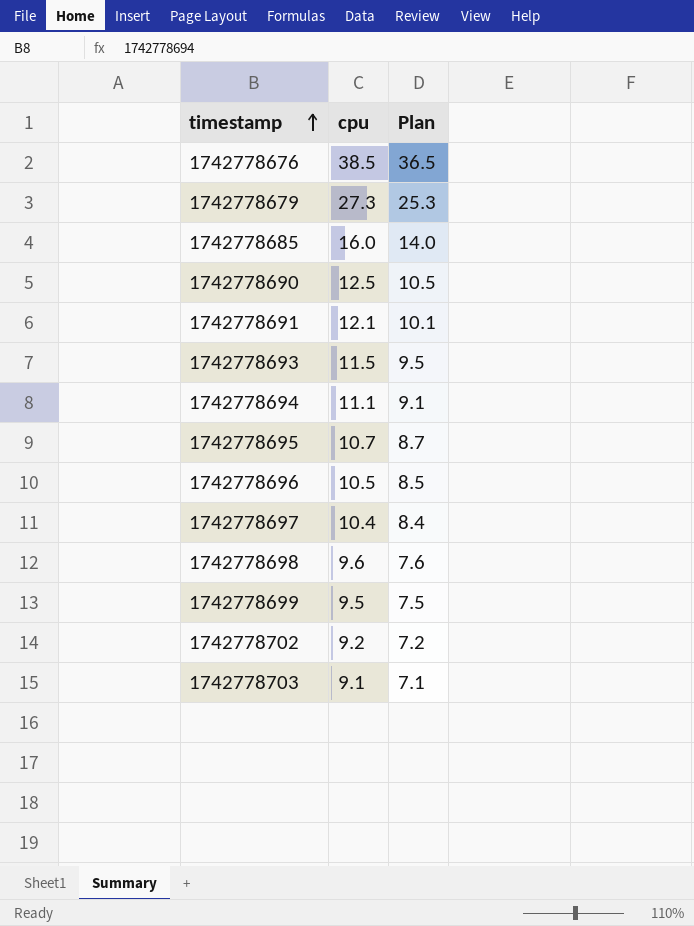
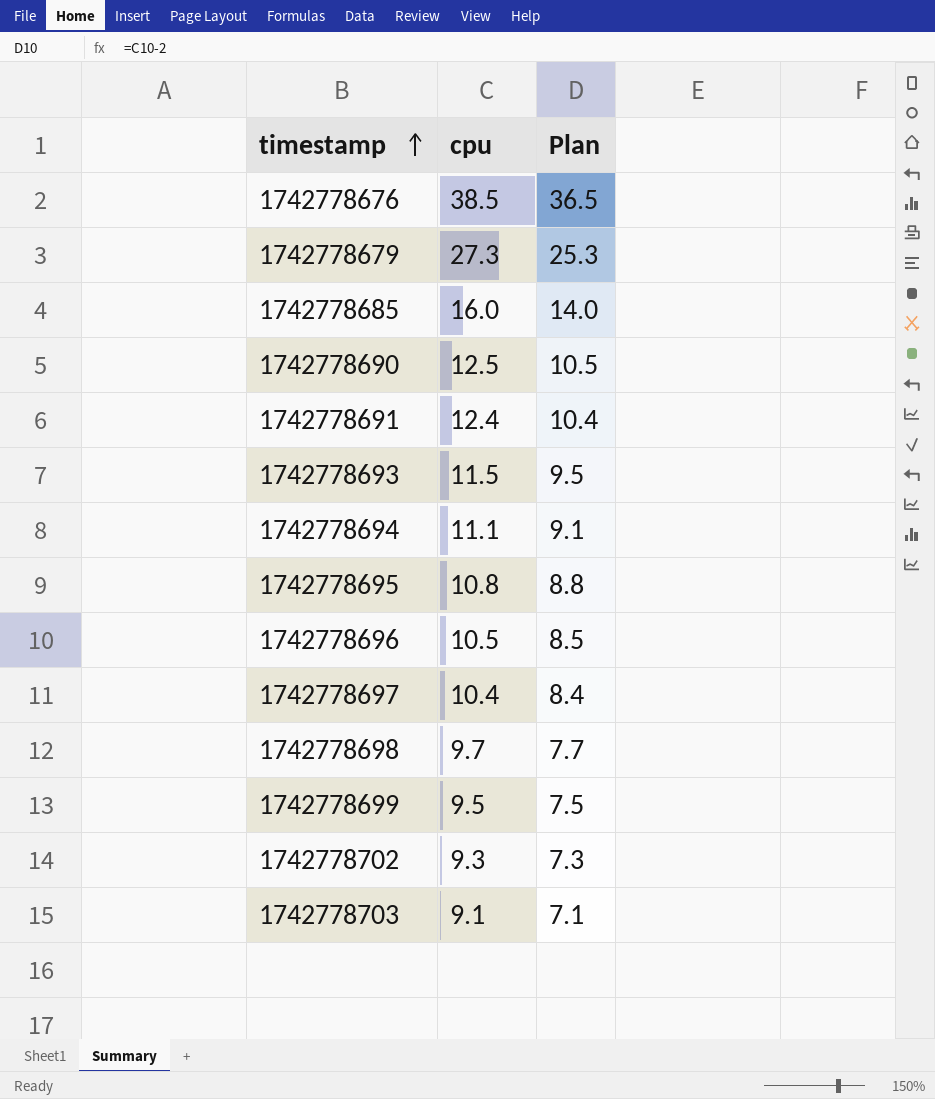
1742778691 | cpu: 12.1 -> 12.4
1742778691 | Plan: 10.1 -> 10.4
1742778695 | cpu: 10.7 -> 10.8
1742778695 | Plan: 8.7 -> 8.8
1742778698 | cpu: 9.6 -> 9.7
1742778698 | Plan: 7.6 -> 7.7
1742778702 | cpu: 9.2 -> 9.3
1742778702 | Plan: 7.2 -> 7.3

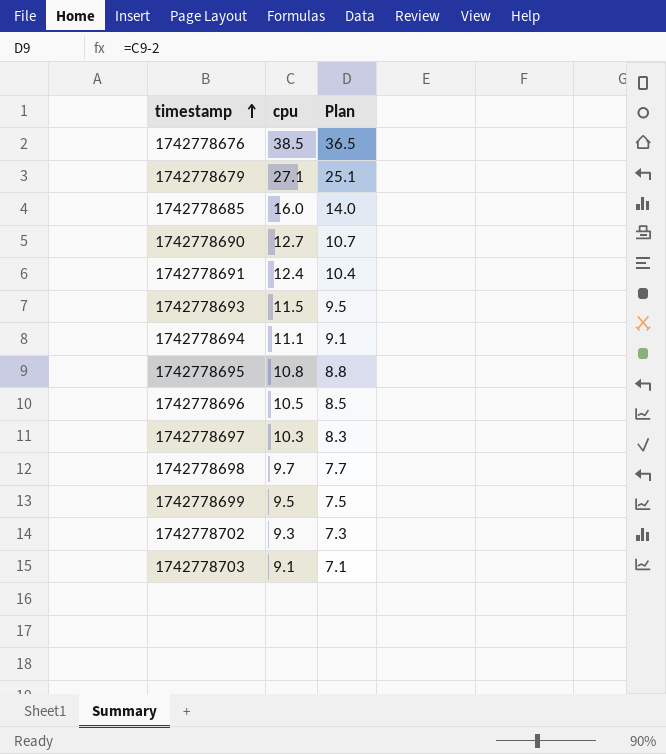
1742778679 | cpu: 27.3 -> 27.1
1742778679 | Plan: 25.3 -> 25.1
1742778690 | cpu: 12.5 -> 12.7
1742778690 | Plan: 10.5 -> 10.7
1742778697 | cpu: 10.4 -> 10.3
1742778697 | Plan: 8.4 -> 8.3

